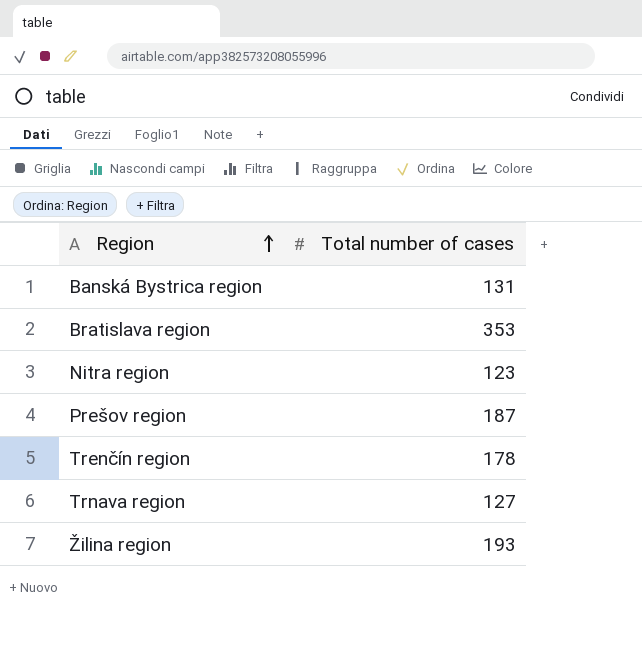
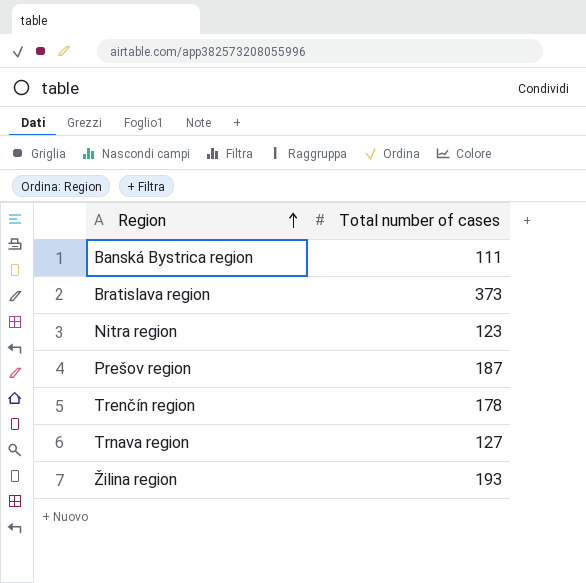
Banská Bystrica region | Total number of cases: 131 -> 111
Bratislava region | Total number of cases: 353 -> 373

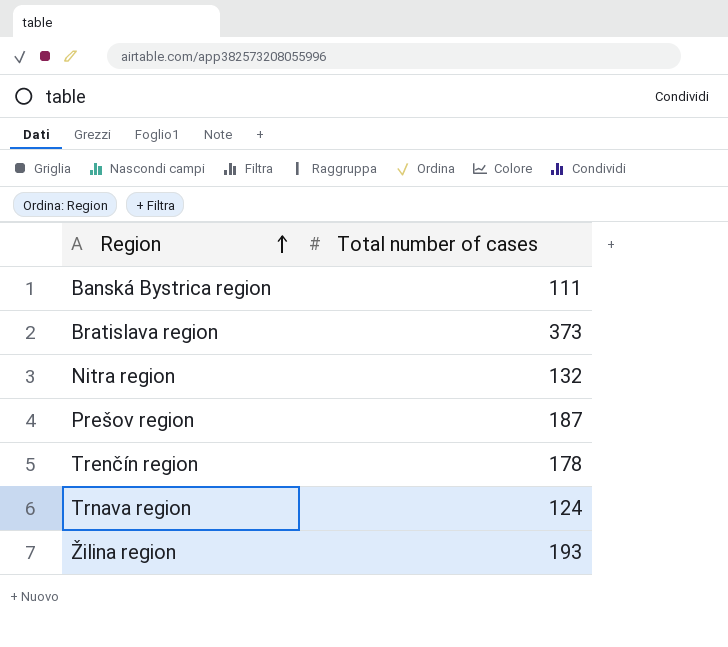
Nitra region | Total number of cases: 123 -> 132
Trnava region | Total number of cases: 127 -> 124

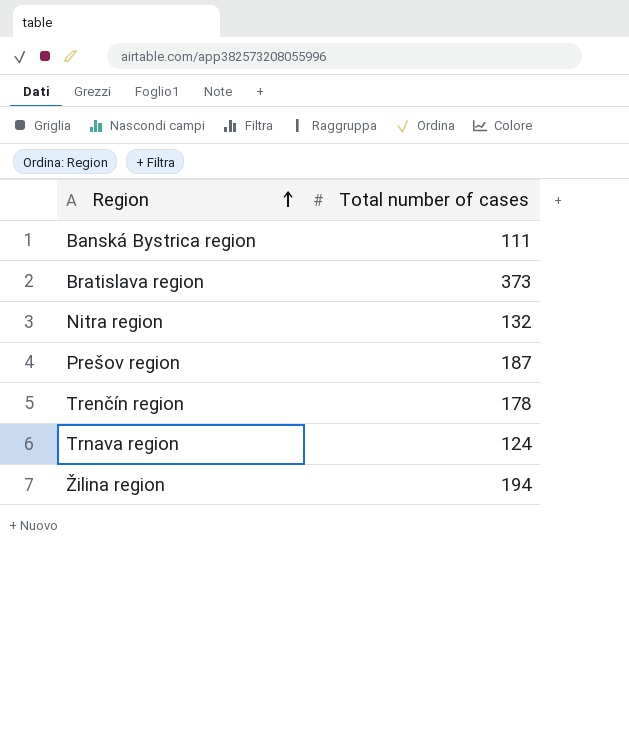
Žilina region | Total number of cases: 193 -> 194

